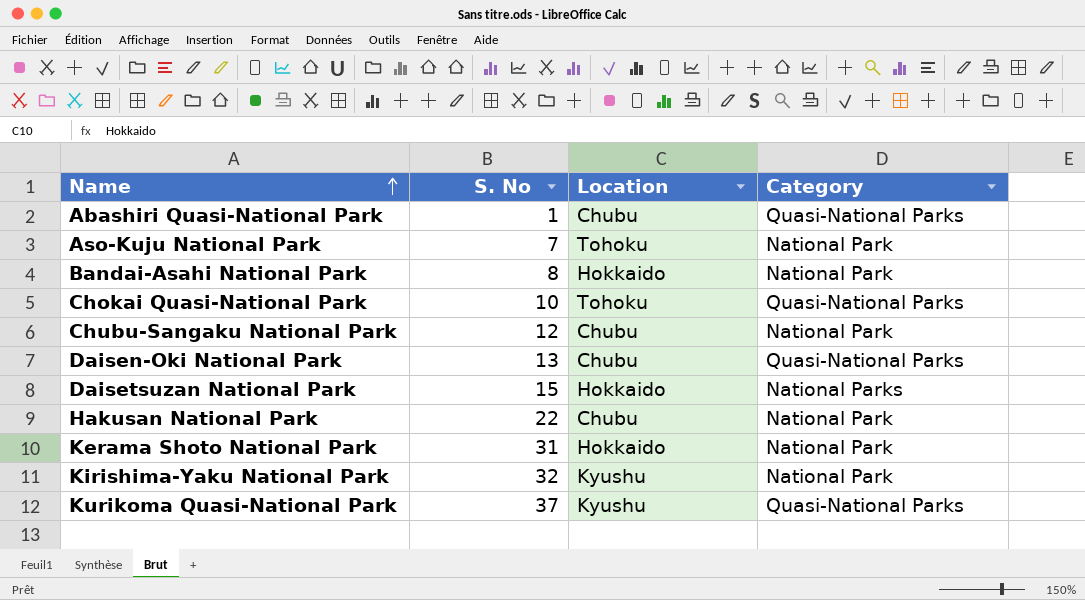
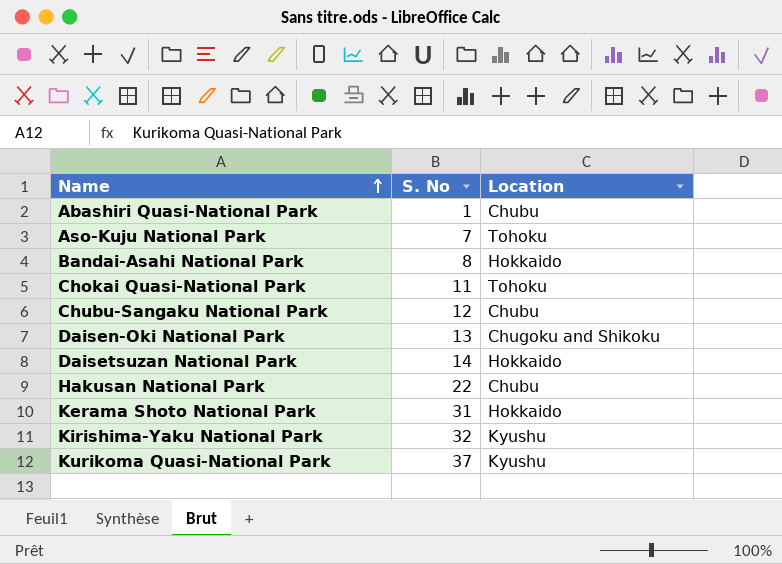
column Category | position: 4 -> none
Chokai Quasi-National Park | S. No: 10 -> 11
Daisen-Oki National Park | Location: Chubu -> Chugoku and Shikoku
Daisetsuzan National Park | S. No: 15 -> 14

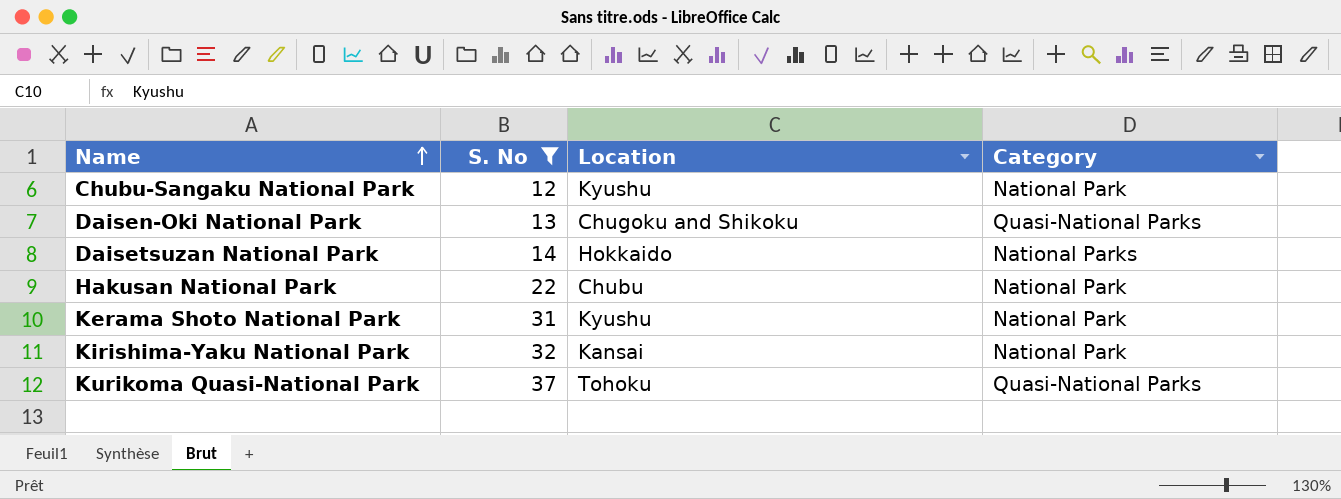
filter: none -> S. No >= 12
column Category | position: none -> 4
Chubu-Sangaku National Park | Location: Chubu -> Kyushu
Kerama Shoto National Park | Location: Hokkaido -> Kyushu
Kirishima-Yaku National Park | Location: Kyushu -> Kansai
Kurikoma Quasi-National Park | Location: Kyushu -> Tohoku

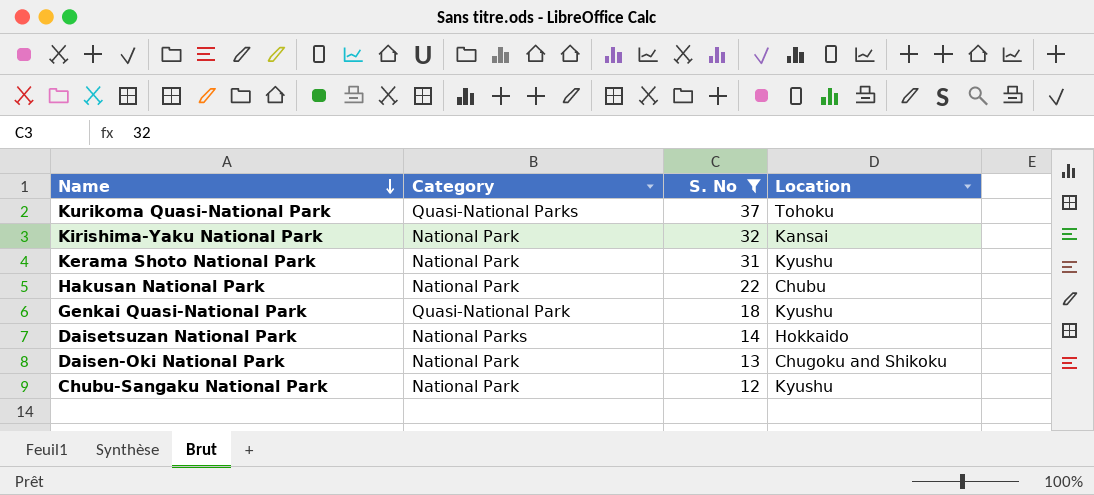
row order: Name ascending -> Name descending
column Category | position: 4 -> 2
row Genkai Quasi-National Park: none -> Quasi-National Park | 18 | Kyushu
Daisen-Oki National Park | Category: Quasi-National Parks -> National Park

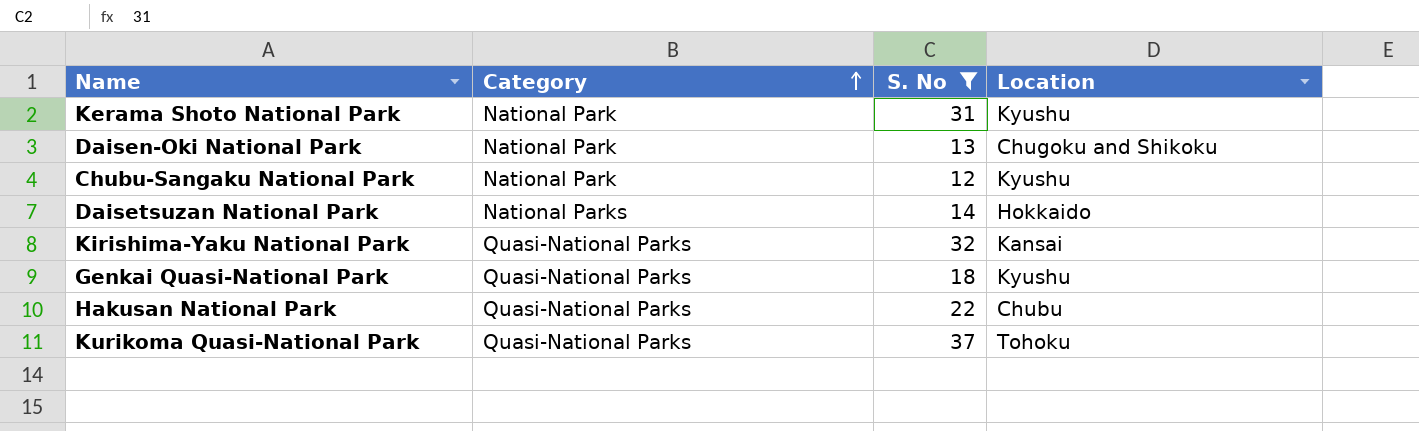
row order: Name descending -> Category ascending
Kirishima-Yaku National Park | Category: National Park -> Quasi-National Parks
Genkai Quasi-National Park | Category: Quasi-National Park -> Quasi-National Parks
Hakusan National Park | Category: National Park -> Quasi-National Parks

